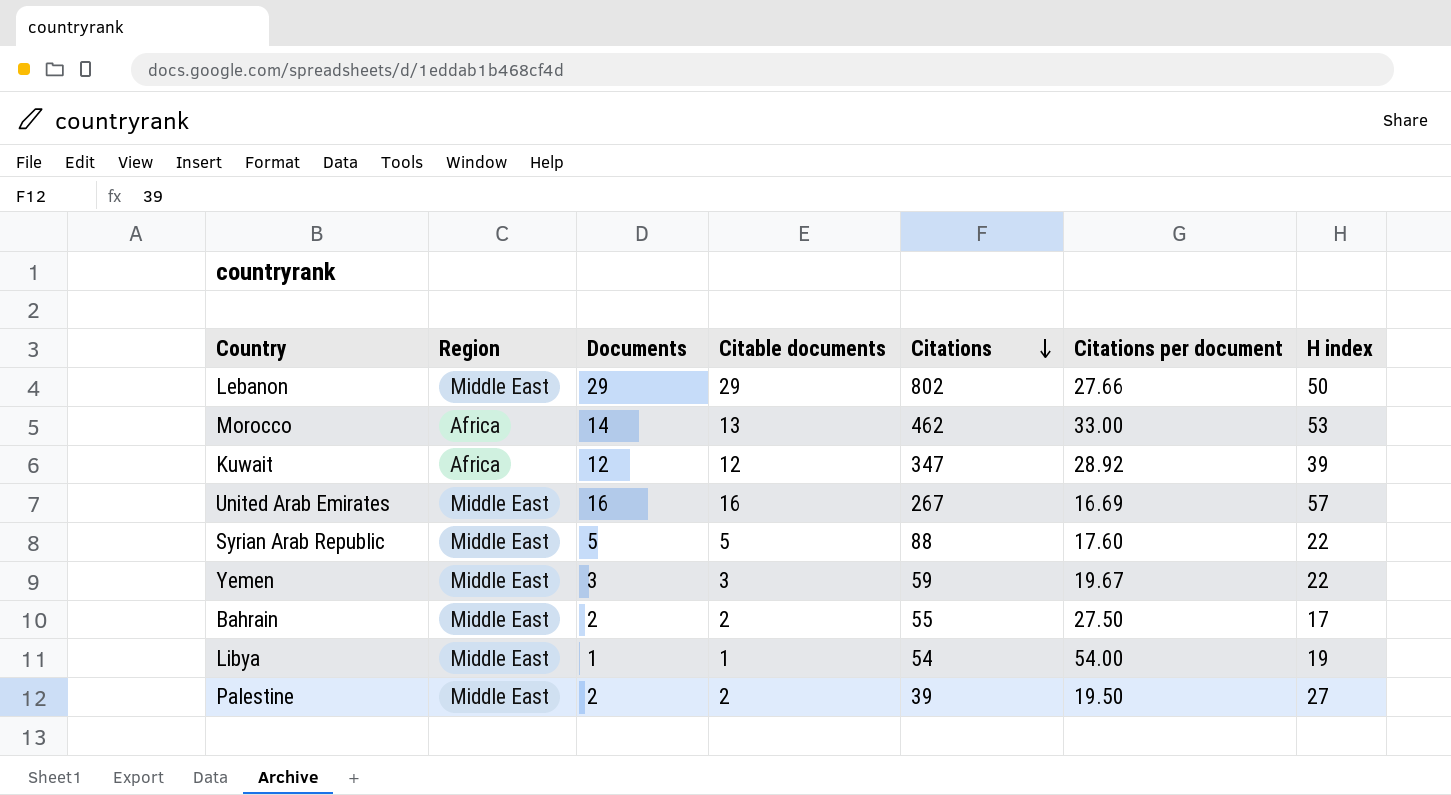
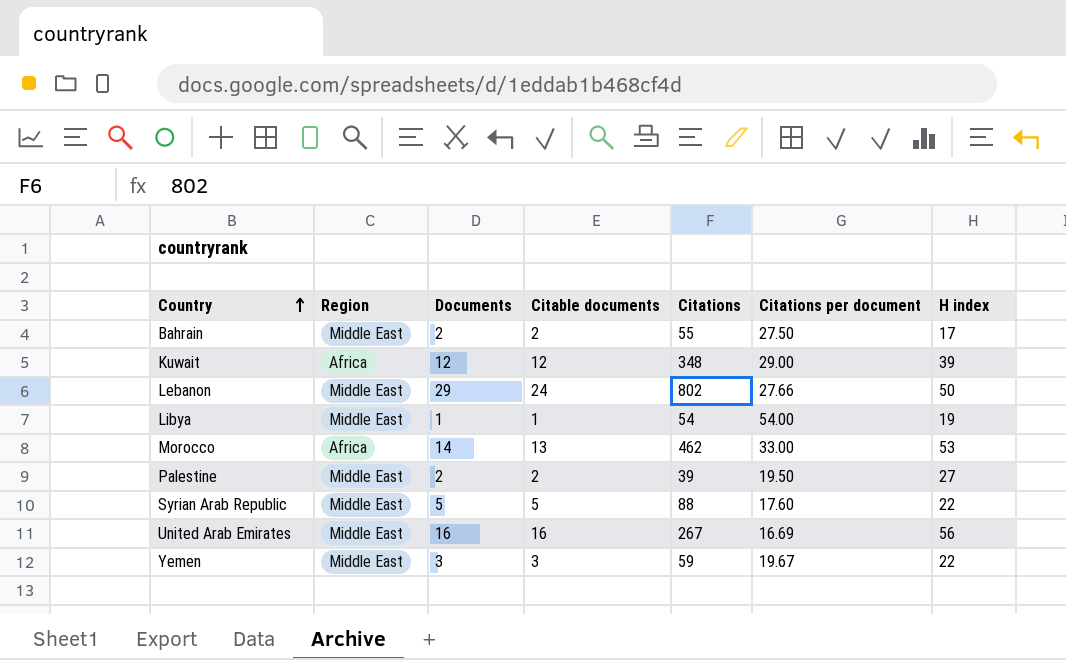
row order: Citations descending -> Country ascending
Kuwait | Citations: 347 -> 348
Kuwait | Citations per document: 28.92 -> 29.00
Lebanon | Citable documents: 29 -> 24
United Arab Emirates | H index: 57 -> 56

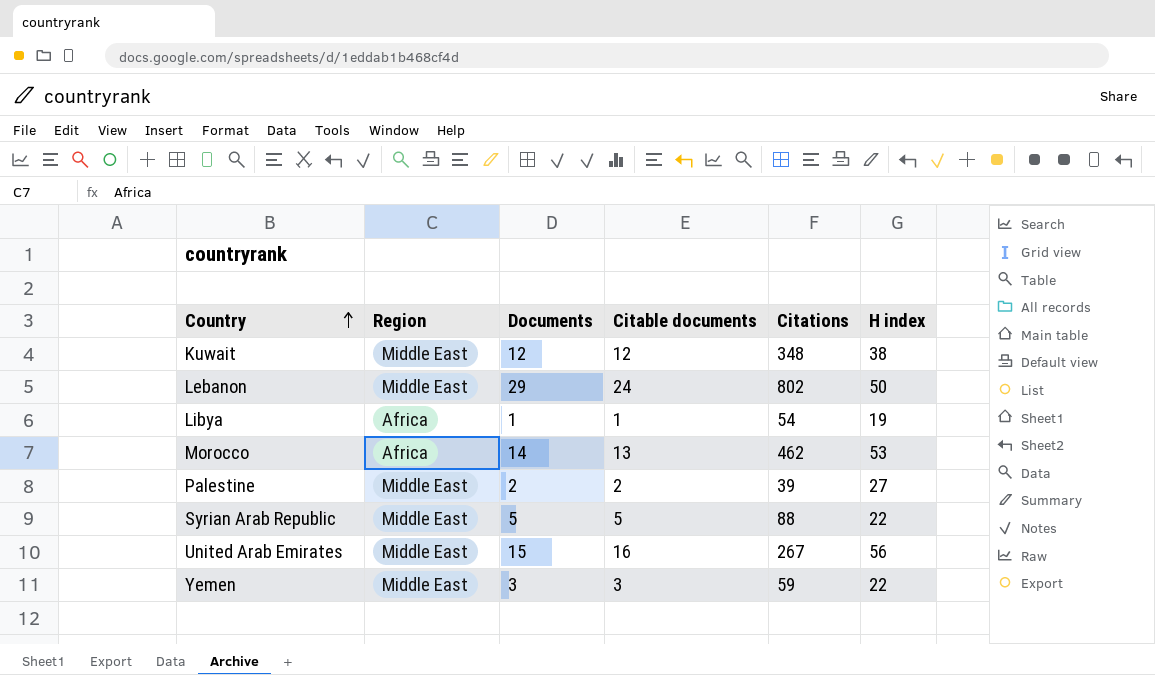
column Citations per document | formula: [Citations] / [Documents] -> none
row Bahrain: Middle East | 2 | 2 | 55 | 27.50 | 17 -> none
Kuwait | Region: Africa -> Middle East
Kuwait | H index: 39 -> 38
Libya | Region: Middle East -> Africa
United Arab Emirates | Documents: 16 -> 15

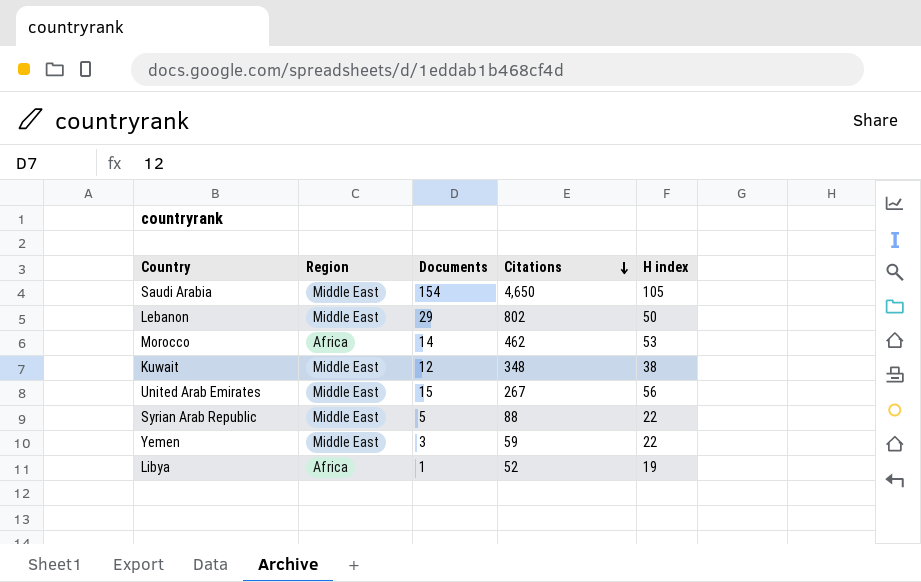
row order: Country ascending -> Citations descending
column Citable documents | position: 4 -> none
row Palestine: Middle East | 2 | 2 | 39 | 27 -> none
row Saudi Arabia: none -> Middle East | 154 | 4,650 | 105
Libya | Citations: 54 -> 52

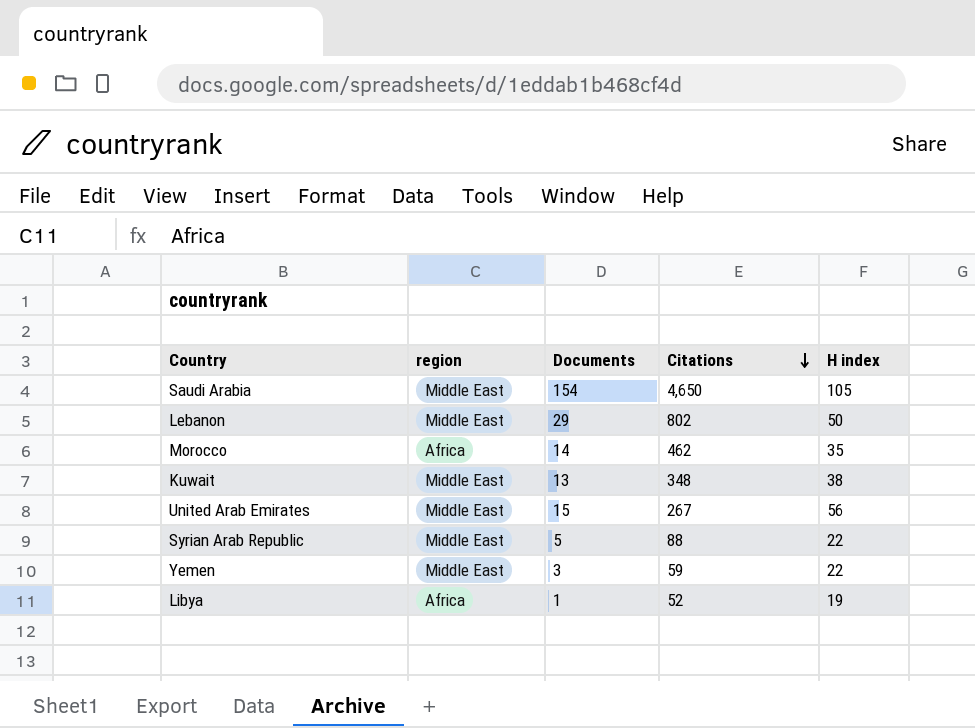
column name: Region -> region
Morocco | H index: 53 -> 35
Kuwait | Documents: 12 -> 13

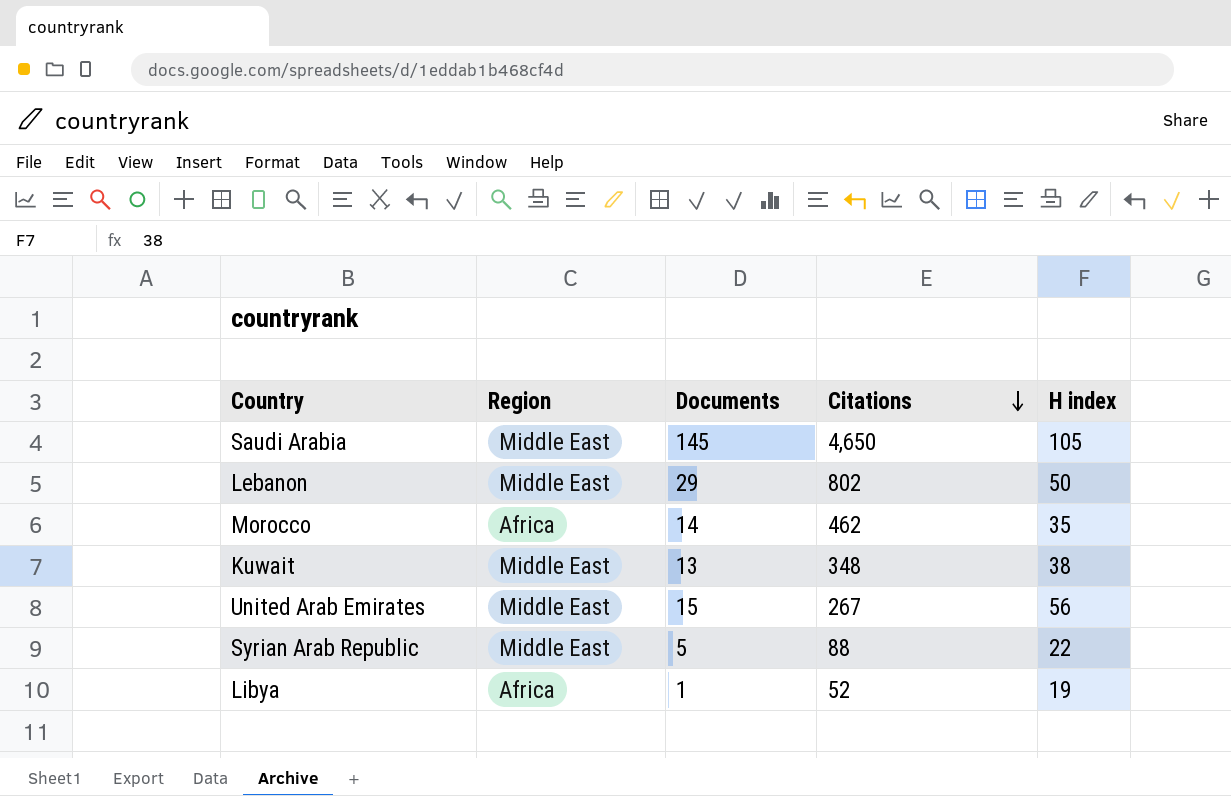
column name: region -> Region
row Yemen: Middle East | 3 | 59 | 22 -> none
Saudi Arabia | Documents: 154 -> 145

